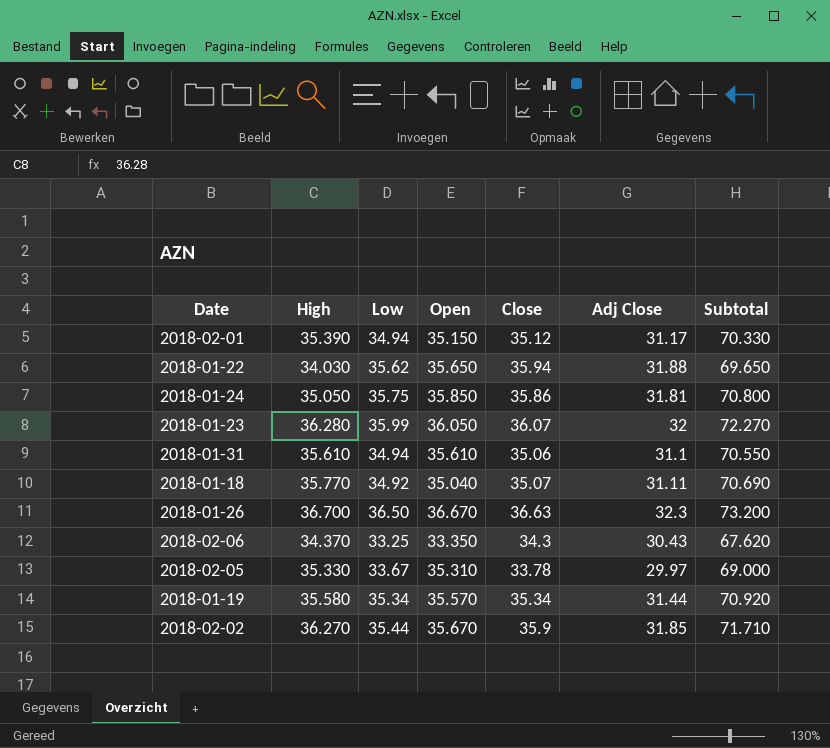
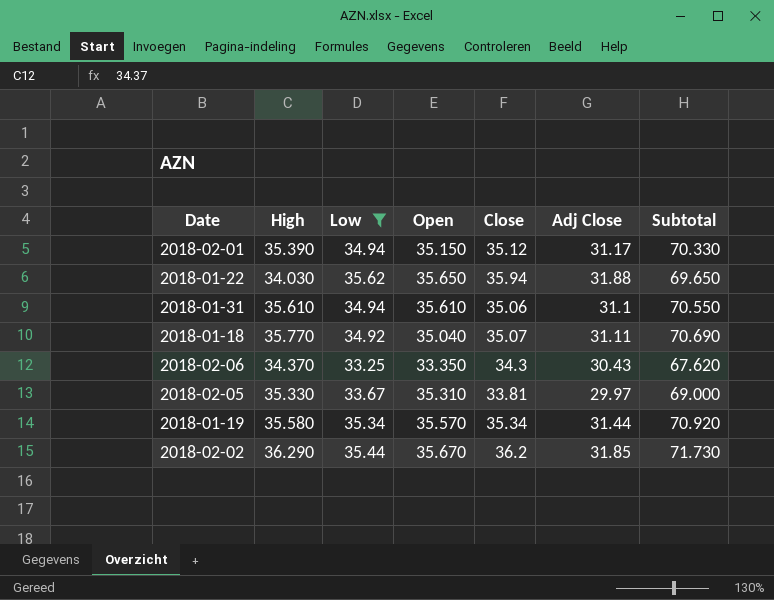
filter: none -> Low <= 35.62
2018-02-05 | Close: 33.78 -> 33.81
2018-02-02 | High: 36.270 -> 36.290
2018-02-02 | Close: 35.9 -> 36.2
2018-02-02 | Subtotal: 71.710 -> 71.730

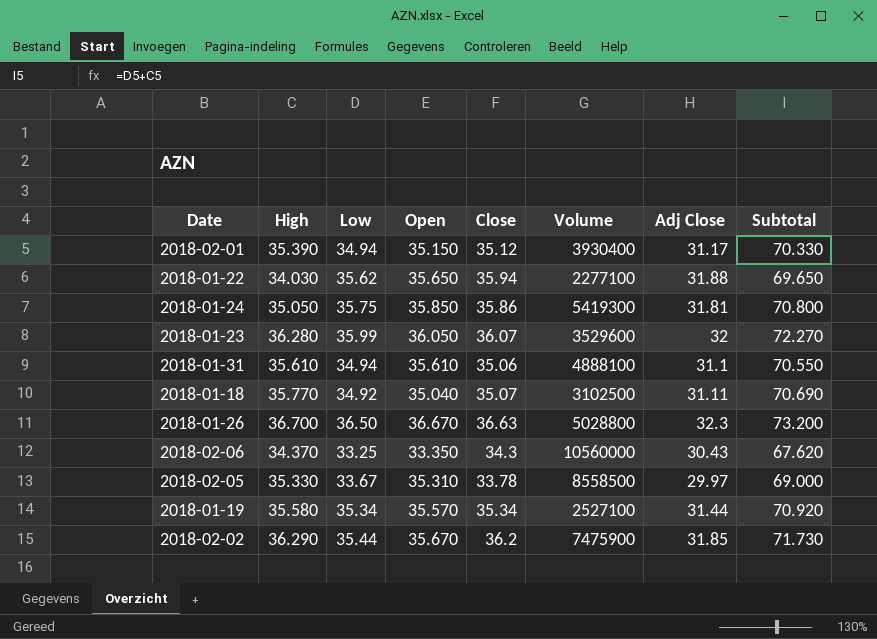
filter: Low <= 35.62 -> none
column Volume | position: none -> 6
2018-02-05 | Close: 33.81 -> 33.78

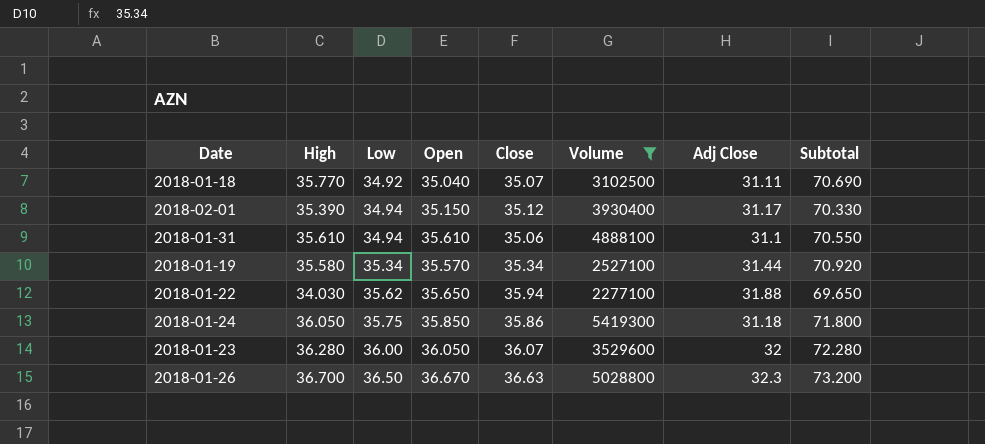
filter: none -> Volume <= 5419300
row order: none -> Low ascending
2018-01-24 | High: 35.050 -> 36.050
2018-01-24 | Adj Close: 31.81 -> 31.18
2018-01-24 | Subtotal: 70.800 -> 71.800
2018-01-23 | Low: 35.99 -> 36.00
2018-01-23 | Subtotal: 72.270 -> 72.280

